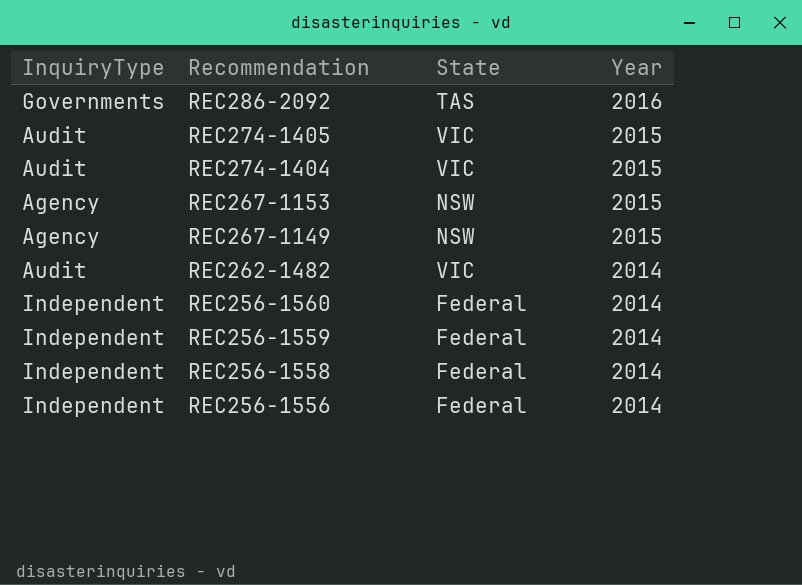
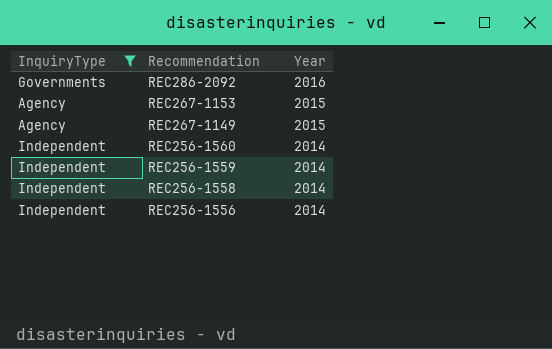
filter: none -> InquiryType != Audit
column State | position: 3 -> none

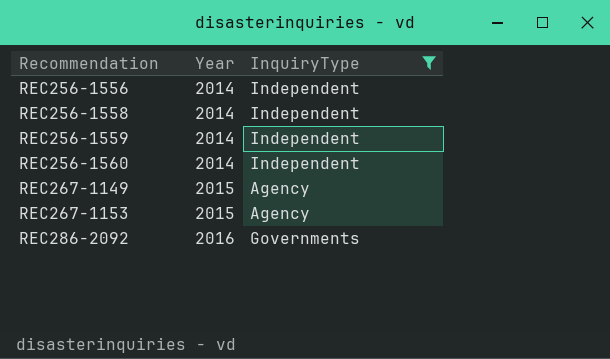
row order: Recommendation descending -> Recommendation ascending
column InquiryType | position: 1 -> 3

